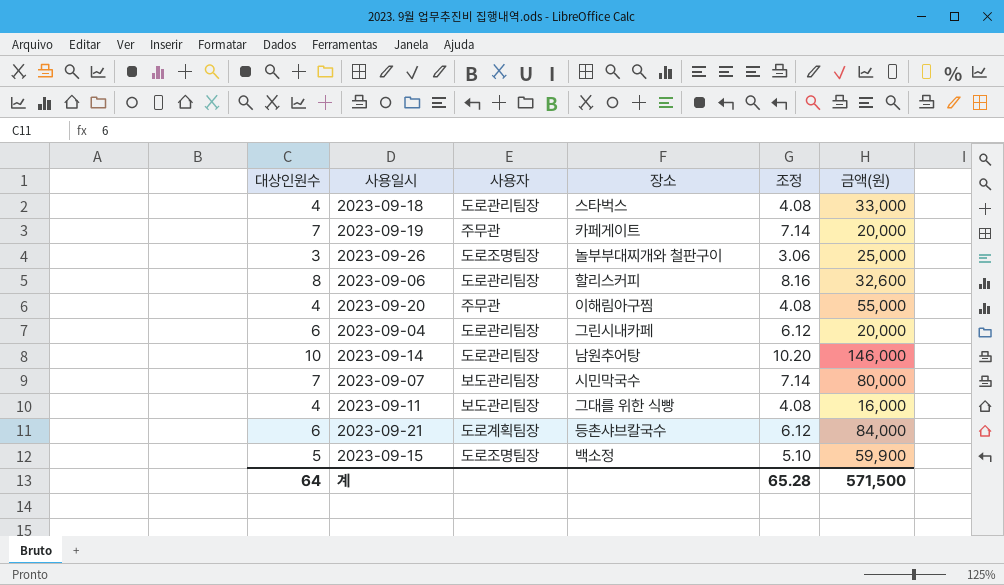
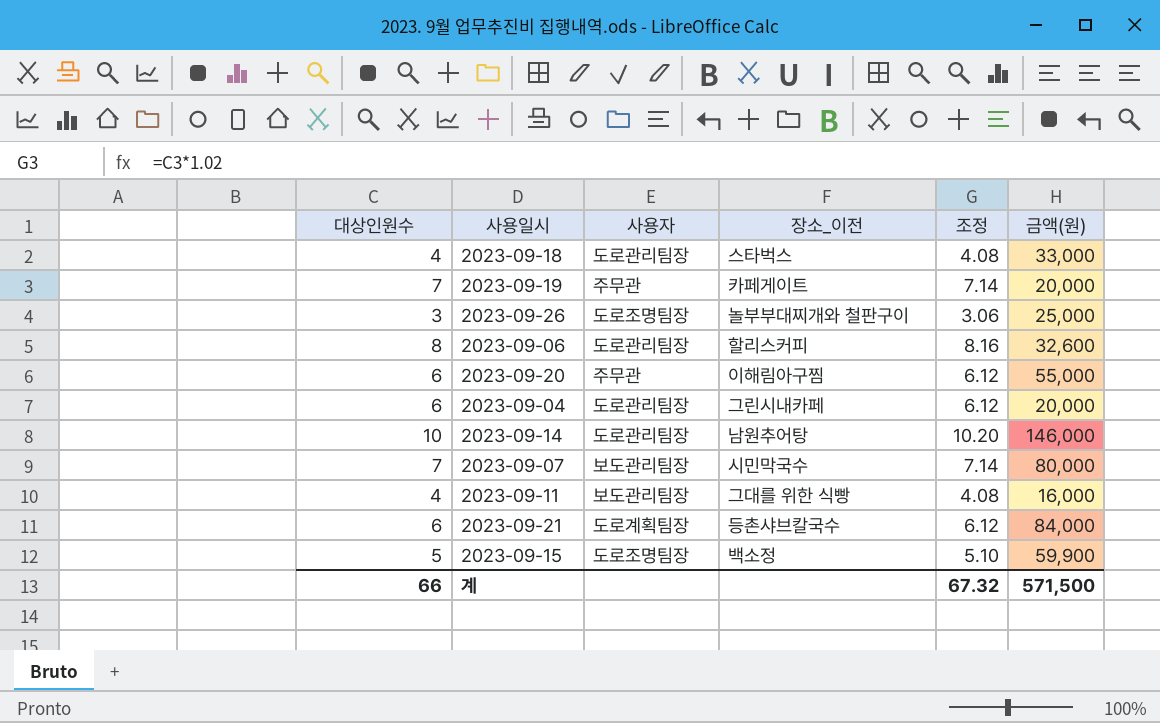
column name: 장소 -> 장소_이전
2023-09-20 | 대상인원수: 4 -> 6
2023-09-20 | 조정: 4.08 -> 6.12
계 | 대상인원수: 64 -> 66
계 | 조정: 65.28 -> 67.32

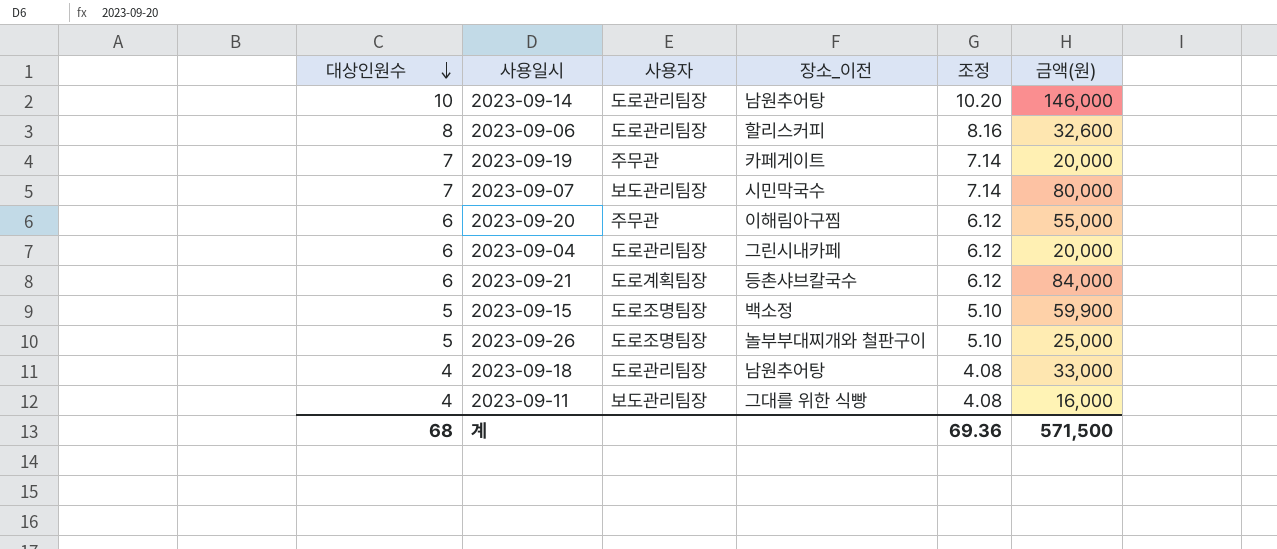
row order: none -> 대상인원수 descending
2023-09-26 | 대상인원수: 3 -> 5
2023-09-26 | 조정: 3.06 -> 5.10
2023-09-18 | 장소_이전: 스타벅스 -> 남원추어탕
계 | 대상인원수: 66 -> 68
계 | 조정: 67.32 -> 69.36

